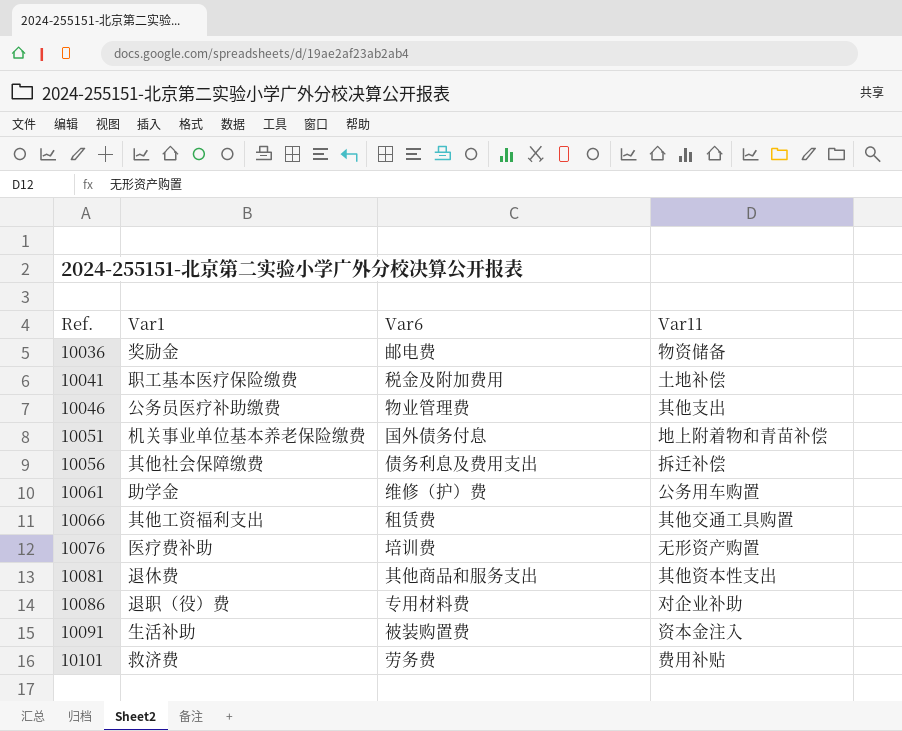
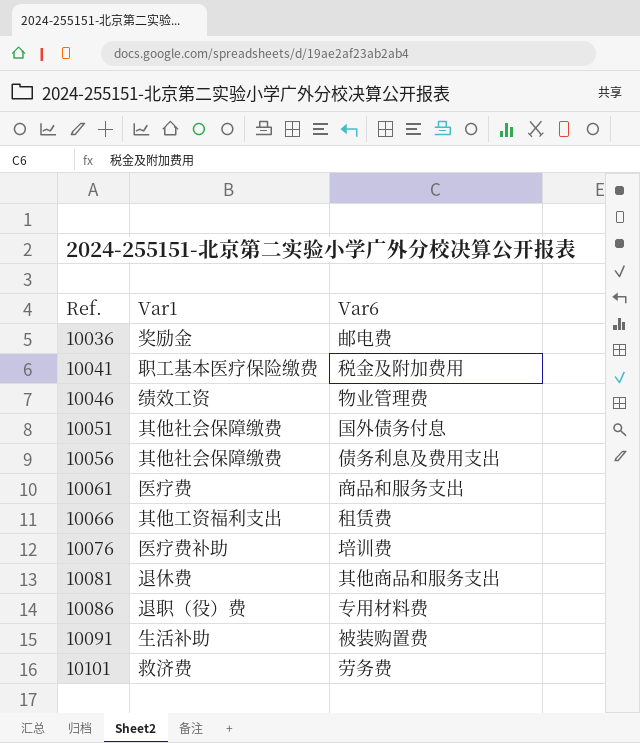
column Var11 | position: 4 -> none
10046 | Var1: 公务员医疗补助缴费 -> 绩效工资
10051 | Var1: 机关事业单位基本养老保险缴费 -> 其他社会保障缴费
10061 | Var1: 助学金 -> 医疗费
10061 | Var6: 维修（护）费 -> 商品和服务支出

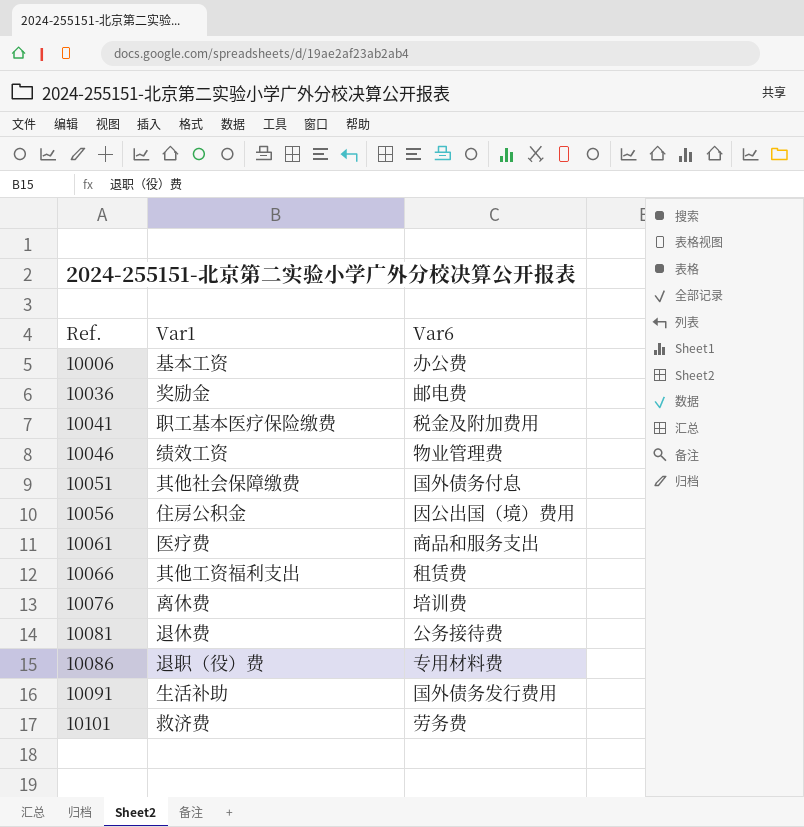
row 10006: none -> 基本工资 | 办公费
10056 | Var1: 其他社会保障缴费 -> 住房公积金
10056 | Var6: 债务利息及费用支出 -> 因公出国（境）费用
10076 | Var1: 医疗费补助 -> 离休费
10081 | Var6: 其他商品和服务支出 -> 公务接待费
10091 | Var6: 被装购置费 -> 国外债务发行费用

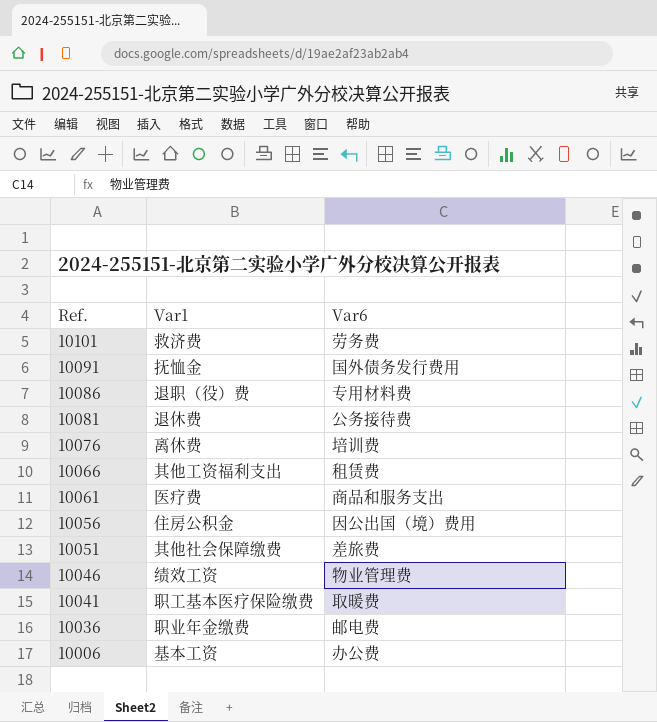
row order: Ref. ascending -> Ref. descending
10091 | Var1: 生活补助 -> 抚恤金
10051 | Var6: 国外债务付息 -> 差旅费
10041 | Var6: 税金及附加费用 -> 取暖费
10036 | Var1: 奖励金 -> 职业年金缴费

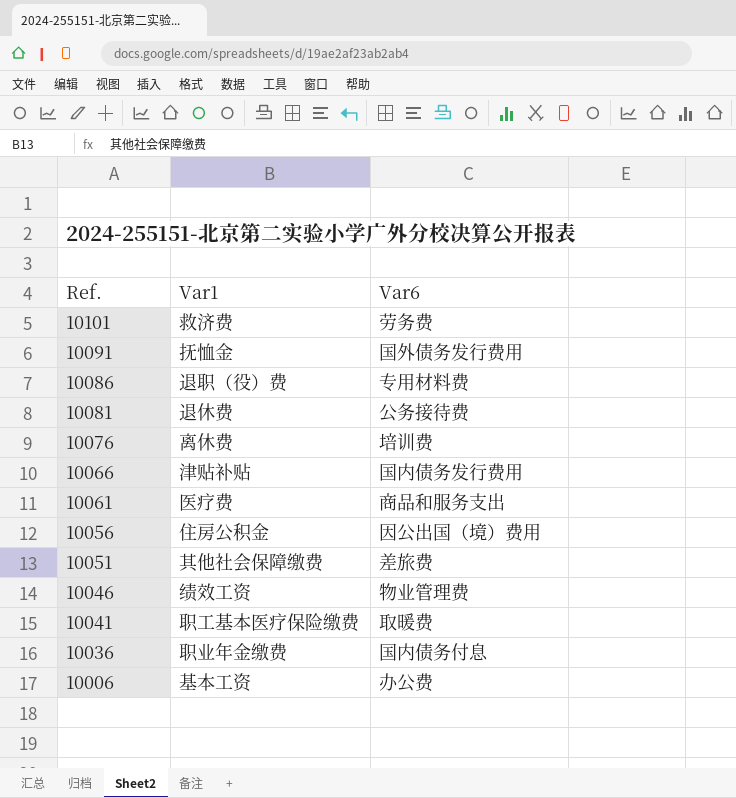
10066 | Var1: 其他工资福利支出 -> 津贴补贴
10066 | Var6: 租赁费 -> 国内债务发行费用
10036 | Var6: 邮电费 -> 国内债务付息

